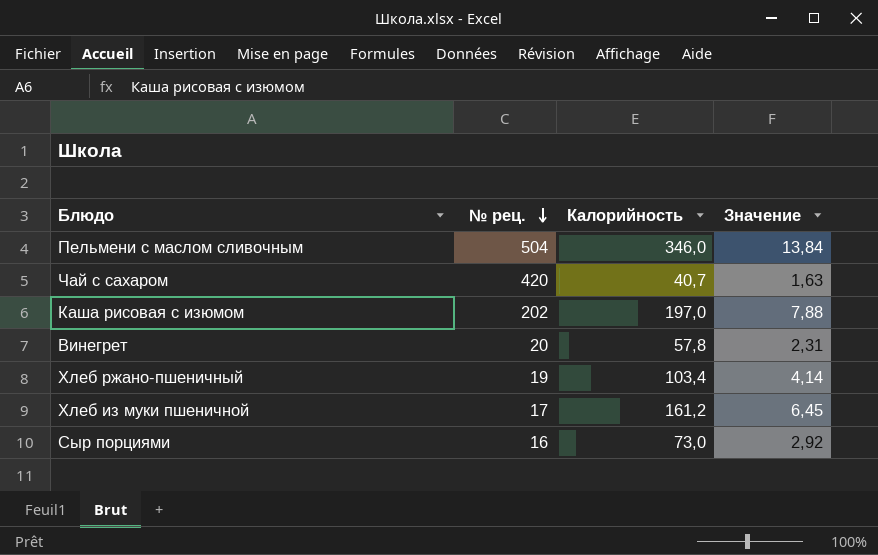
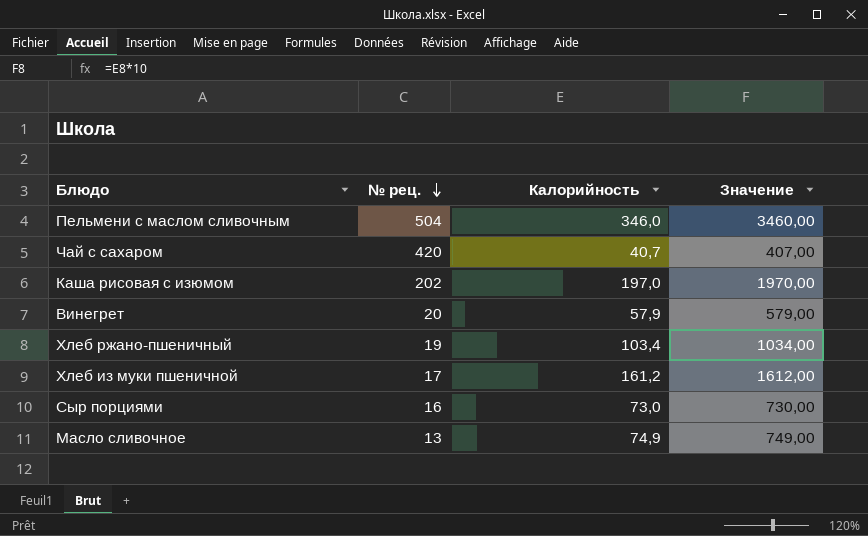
column Значение | formula: [Калорийность] * 0,04 -> [Калорийность] * 10
Винегрет | Калорийность: 57,8 -> 57,9
row Масло сливочное: none -> 13 | 74,9 | 749,00

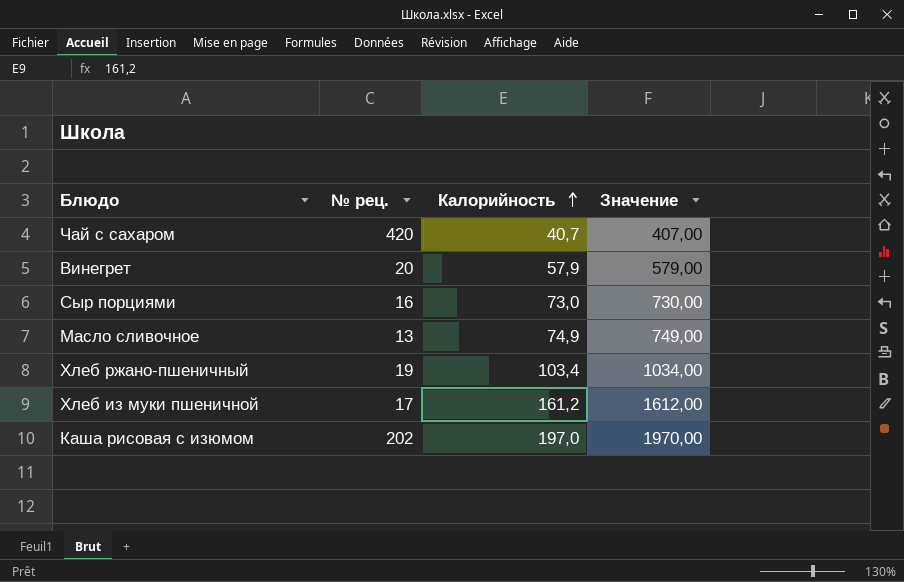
row order: № рец. descending -> Калорийность ascending
row Пельмени с маслом сливочным: 504 | 346,0 | 3460,00 -> none

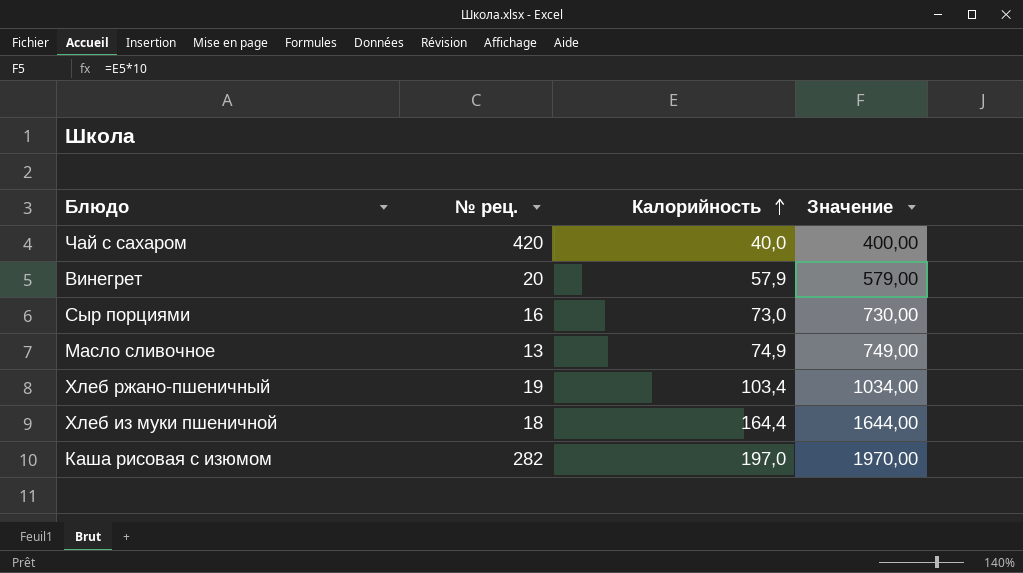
Чай с сахаром | Калорийность: 40,7 -> 40,0
Чай с сахаром | Значение: 407,00 -> 400,00
Хлеб из муки пшеничной | № рец.: 17 -> 18
Хлеб из муки пшеничной | Калорийность: 161,2 -> 164,4
Хлеб из муки пшеничной | Значение: 1612,00 -> 1644,00
Каша рисовая с изюмом | № рец.: 202 -> 282

